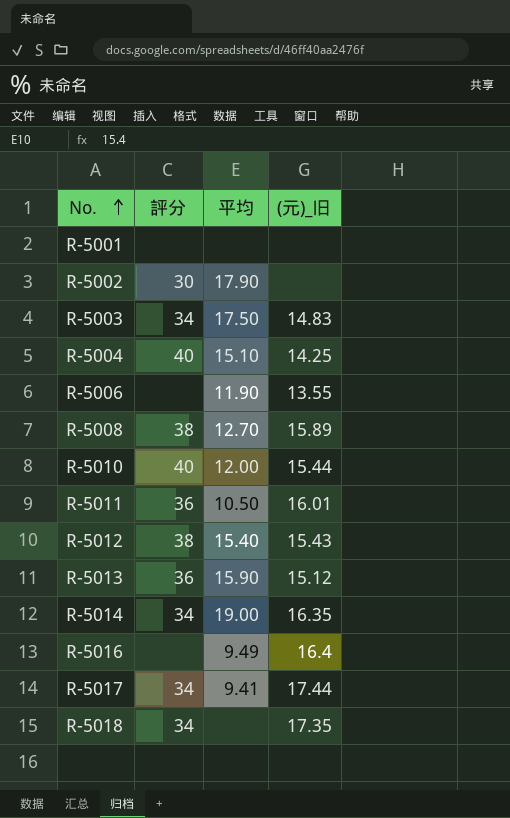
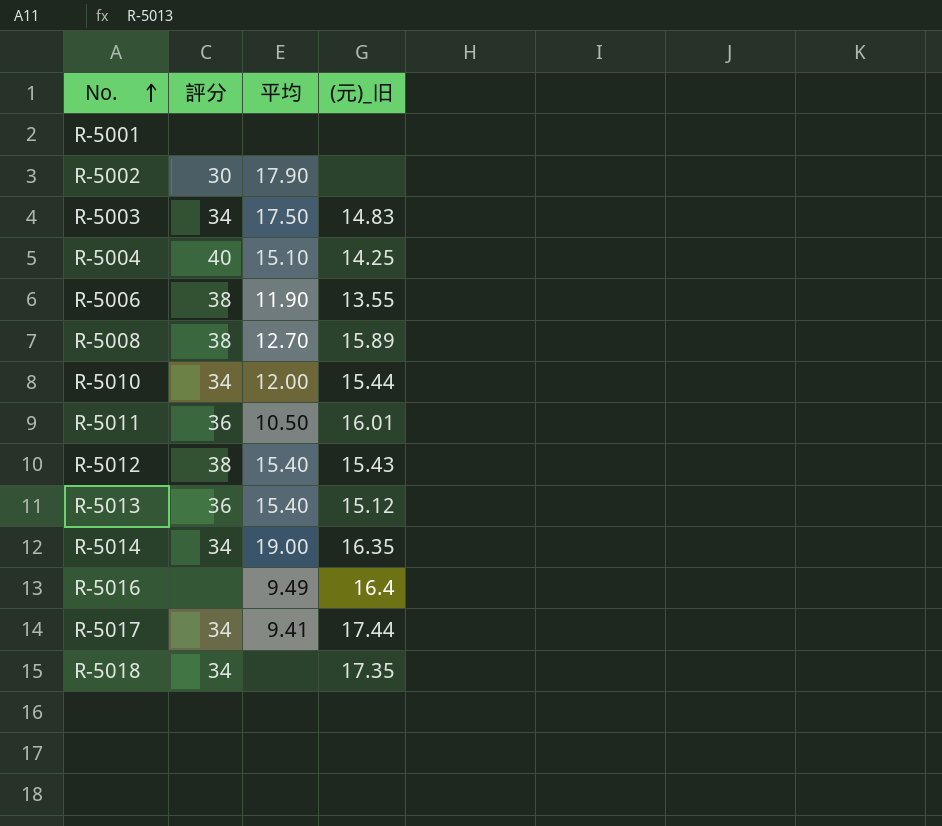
R-5006 | 評分: none -> 38
R-5010 | 評分: 40 -> 34
R-5013 | 平均: 15.90 -> 15.40

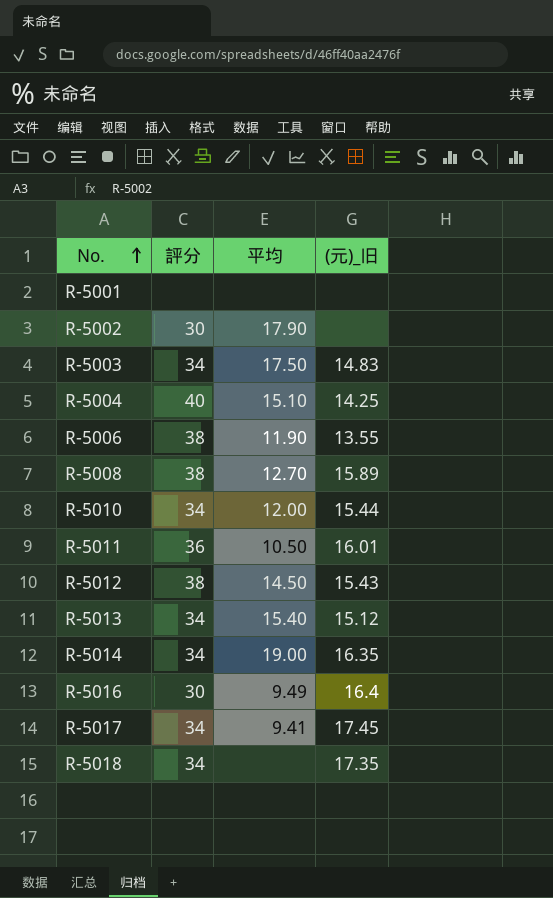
R-5012 | 平均: 15.40 -> 14.50
R-5013 | 評分: 36 -> 34
R-5016 | 評分: none -> 30
R-5017 | (元)_旧: 17.44 -> 17.45

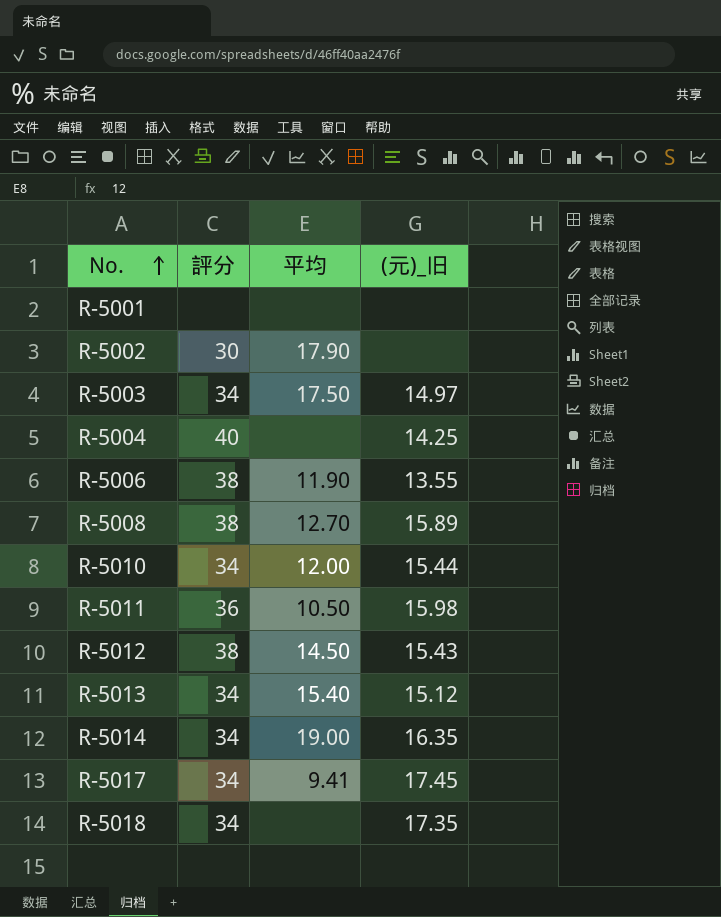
row R-5016: 30 | 9.49 | 16.4 -> none
R-5003 | (元)_旧: 14.83 -> 14.97
R-5004 | 平均: 15.10 -> none
R-5011 | (元)_旧: 16.01 -> 15.98

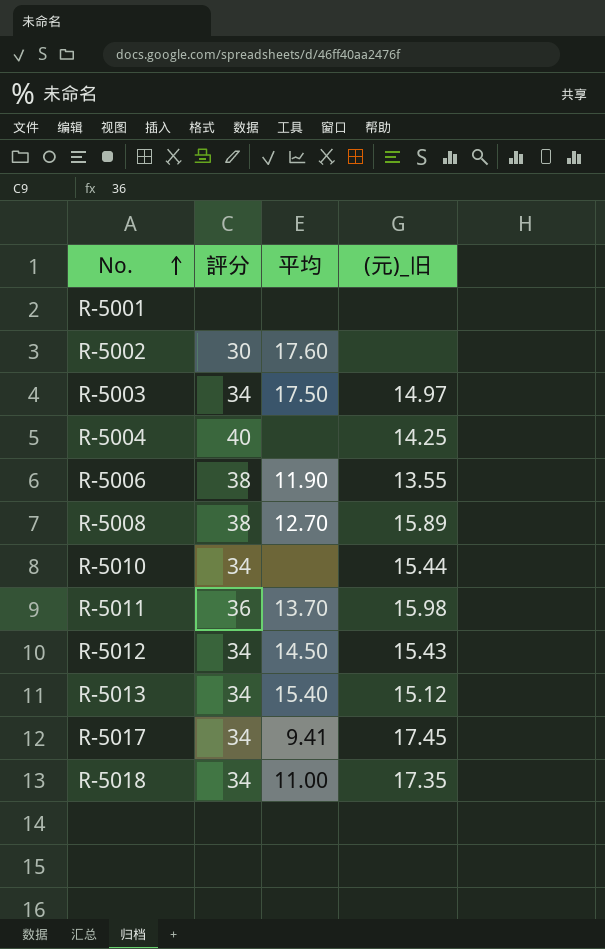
row R-5014: 34 | 19.00 | 16.35 -> none
R-5002 | 平均: 17.90 -> 17.60
R-5010 | 平均: 12.00 -> none
R-5011 | 平均: 10.50 -> 13.70
R-5012 | 評分: 38 -> 34
R-5018 | 平均: none -> 11.00

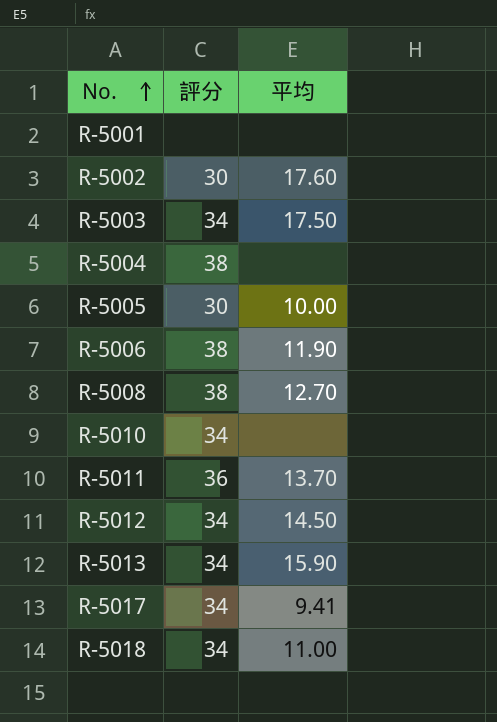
column (元)_旧 | position: 4 -> none
R-5004 | 評分: 40 -> 38
row R-5005: none -> 30 | 10.00
R-5013 | 平均: 15.40 -> 15.90

